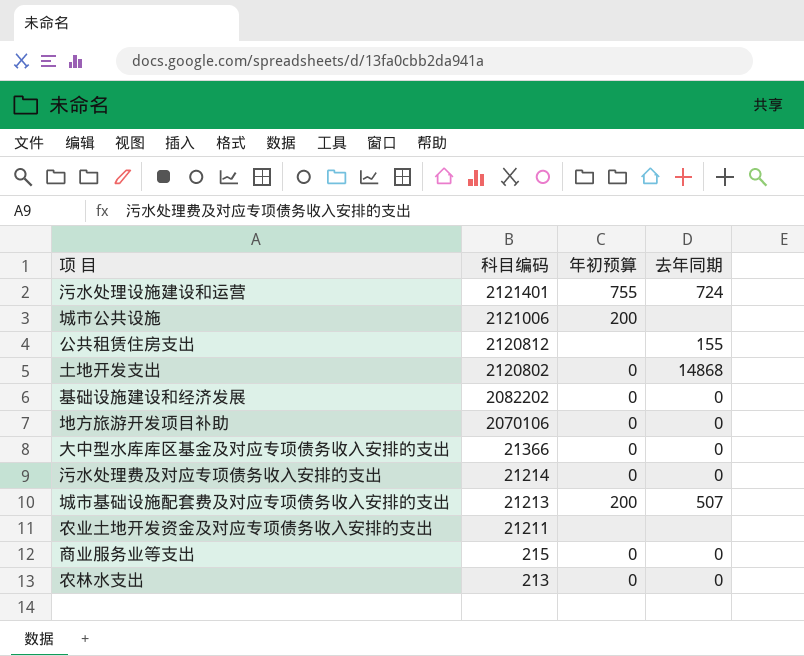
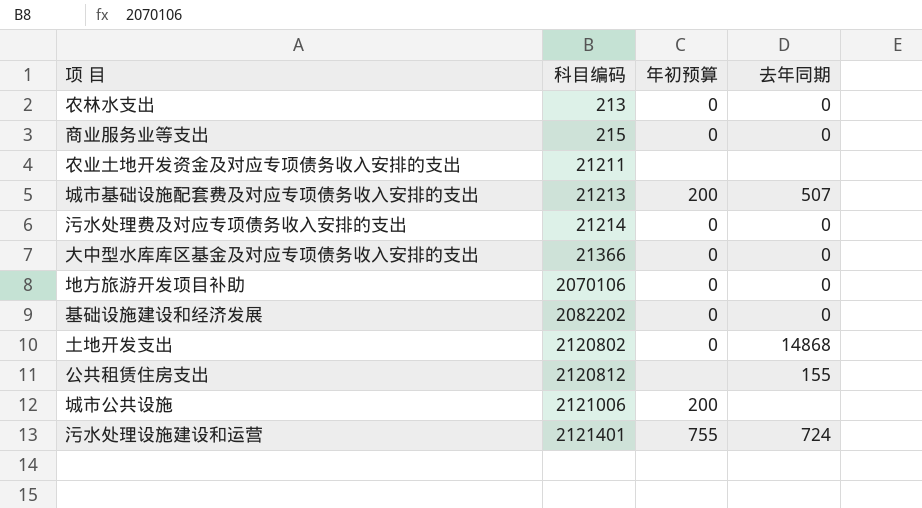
row order: 科目编码 descending -> 科目编码 ascending

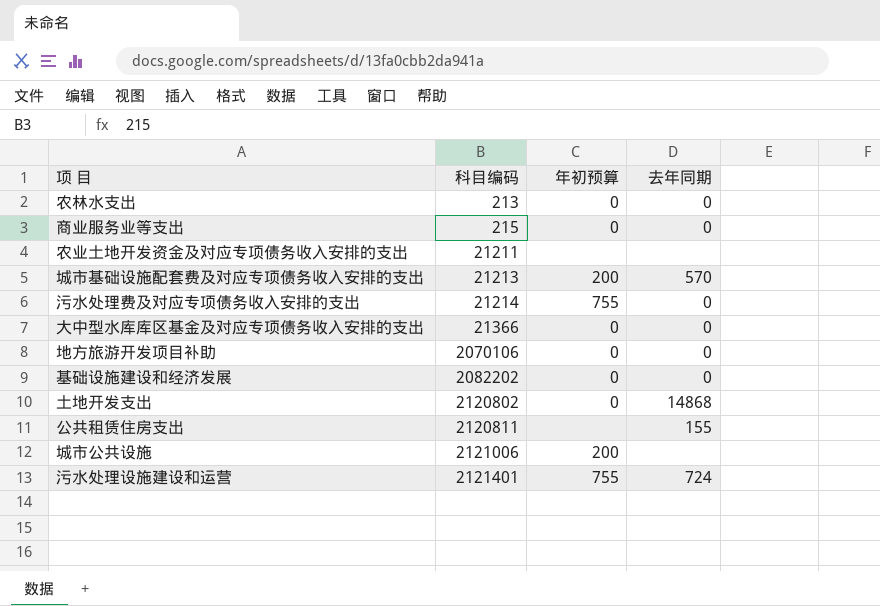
城市基础设施配套费及对应专项债务收入安排的支出 | 去年同期: 507 -> 570
污水处理费及对应专项债务收入安排的支出 | 年初预算: 0 -> 755
公共租赁住房支出 | 科目编码: 2120812 -> 2120811

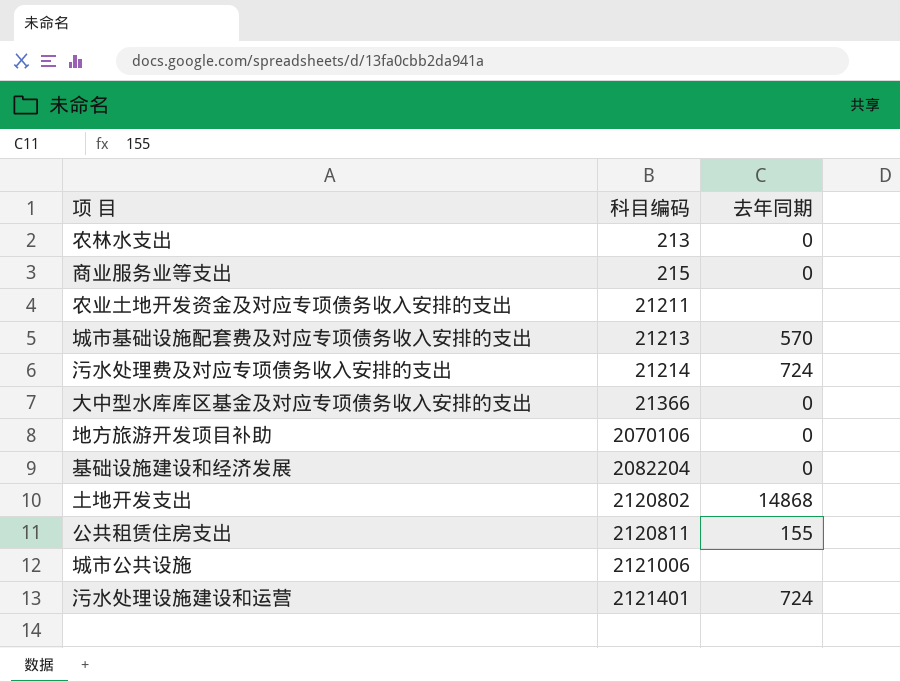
column 年初预算 | position: 3 -> none
污水处理费及对应专项债务收入安排的支出 | 去年同期: 0 -> 724
基础设施建设和经济发展 | 科目编码: 2082202 -> 2082204

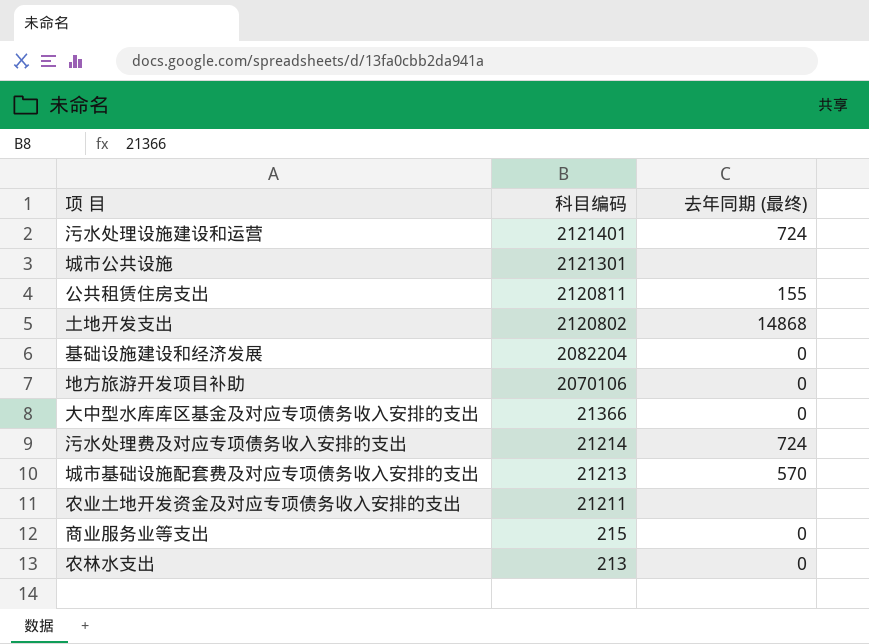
row order: 科目编码 ascending -> 科目编码 descending
column name: 去年同期 -> 去年同期 (最终)
城市公共设施 | 科目编码: 2121006 -> 2121301

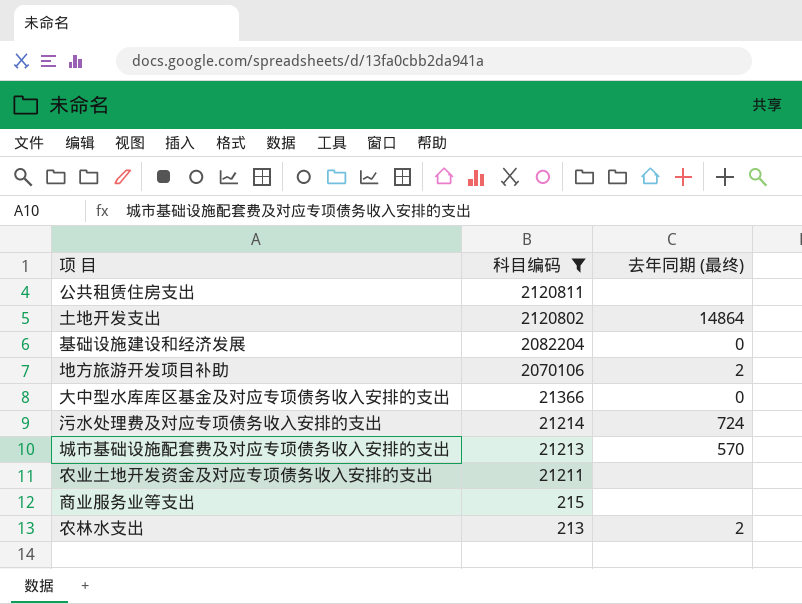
filter: none -> 科目编码 <= 2120811
公共租赁住房支出 | 去年同期 (最终): 155 -> none
土地开发支出 | 去年同期 (最终): 14868 -> 14864
地方旅游开发项目补助 | 去年同期 (最终): 0 -> 2
商业服务业等支出 | 去年同期 (最终): 0 -> none
农林水支出 | 去年同期 (最终): 0 -> 2

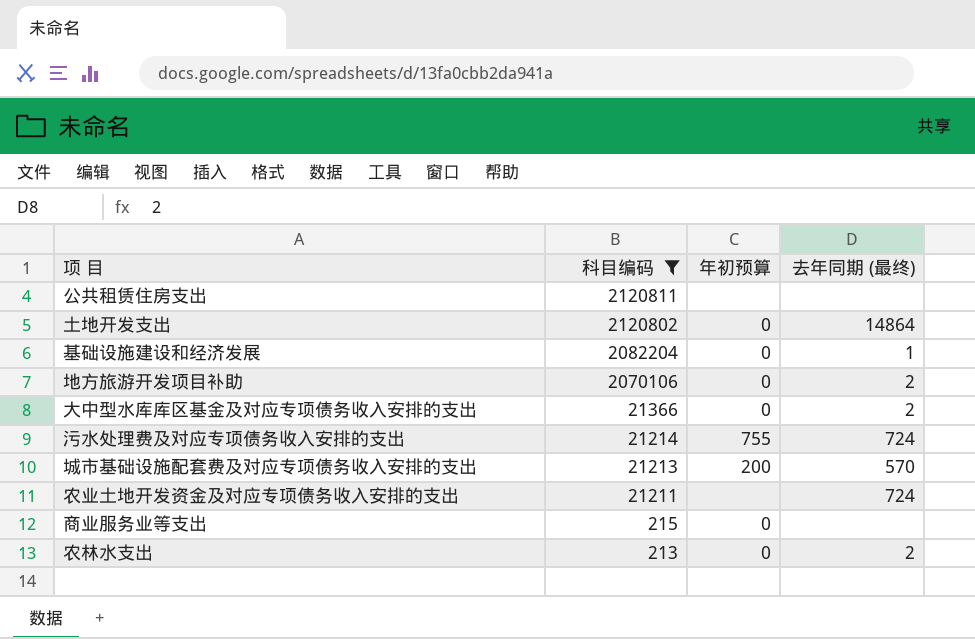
column 年初预算 | position: none -> 3
基础设施建设和经济发展 | 去年同期 (最终): 0 -> 1
大中型水库库区基金及对应专项债务收入安排的支出 | 去年同期 (最终): 0 -> 2
农业土地开发资金及对应专项债务收入安排的支出 | 去年同期 (最终): none -> 724

